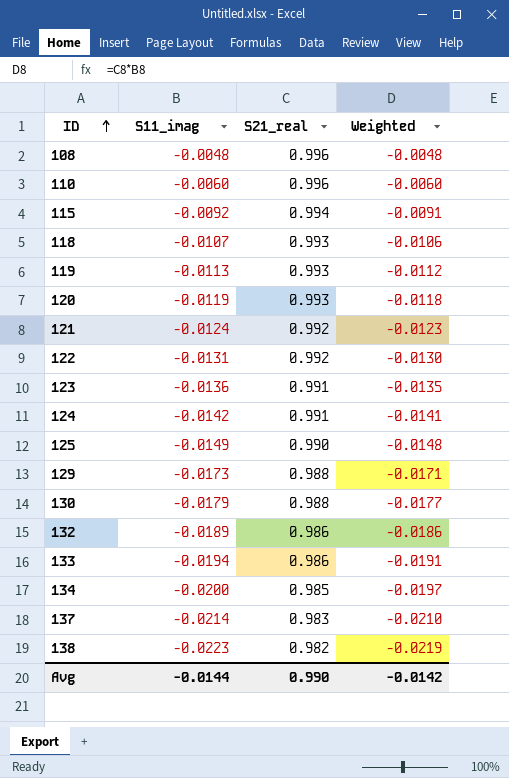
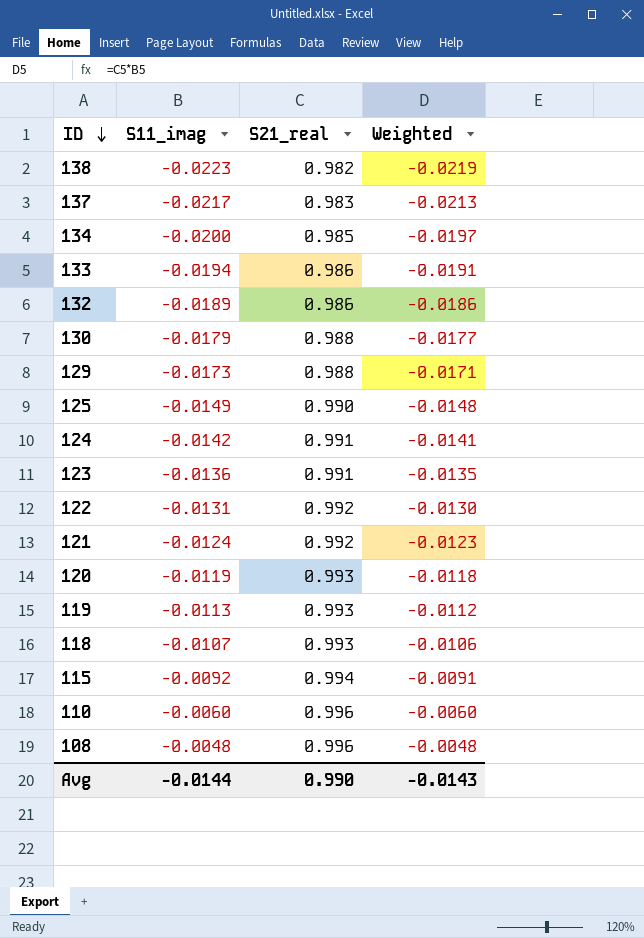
row order: ID ascending -> ID descending
137 | S11_imag: -0.0214 -> -0.0217
137 | Weighted: -0.0210 -> -0.0213
Avg | Weighted: -0.0142 -> -0.0143

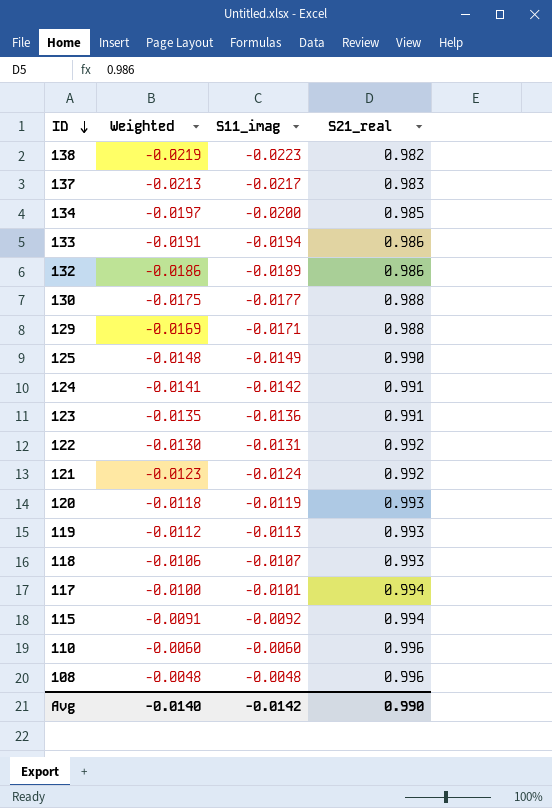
column Weighted | position: 4 -> 2
130 | Weighted: -0.0177 -> -0.0175
130 | S11_imag: -0.0179 -> -0.0177
129 | Weighted: -0.0171 -> -0.0169
129 | S11_imag: -0.0173 -> -0.0171
row 117: none -> -0.0100 | -0.0101 | 0.994
Avg | Weighted: -0.0143 -> -0.0140
Avg | S11_imag: -0.0144 -> -0.0142

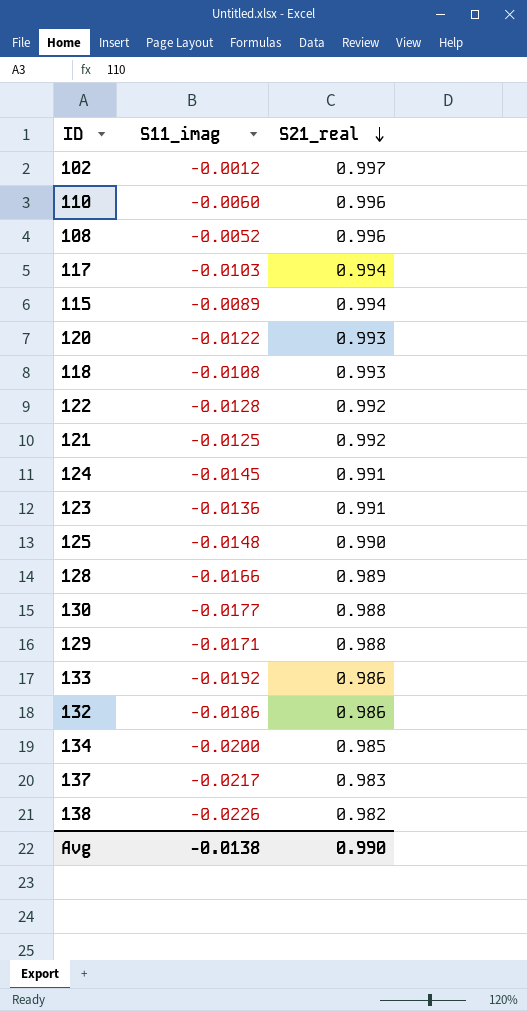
row order: ID descending -> S21_real descending
column Weighted | formula: [S11_imag] * [S21_real] -> none
row 119: -0.0112 | -0.0113 | 0.993 -> none
row 102: none -> -0.0012 | 0.997
108 | S11_imag: -0.0048 -> -0.0052
117 | S11_imag: -0.0101 -> -0.0103
115 | S11_imag: -0.0092 -> -0.0089
120 | S11_imag: -0.0119 -> -0.0122
118 | S11_imag: -0.0107 -> -0.0108
122 | S11_imag: -0.0131 -> -0.0128
121 | S11_imag: -0.0124 -> -0.0125
124 | S11_imag: -0.0142 -> -0.0145
125 | S11_imag: -0.0149 -> -0.0148
row 128: none -> -0.0166 | 0.989
133 | S11_imag: -0.0194 -> -0.0192
132 | S11_imag: -0.0189 -> -0.0186
138 | S11_imag: -0.0223 -> -0.0226
Avg | S11_imag: -0.0142 -> -0.0138

